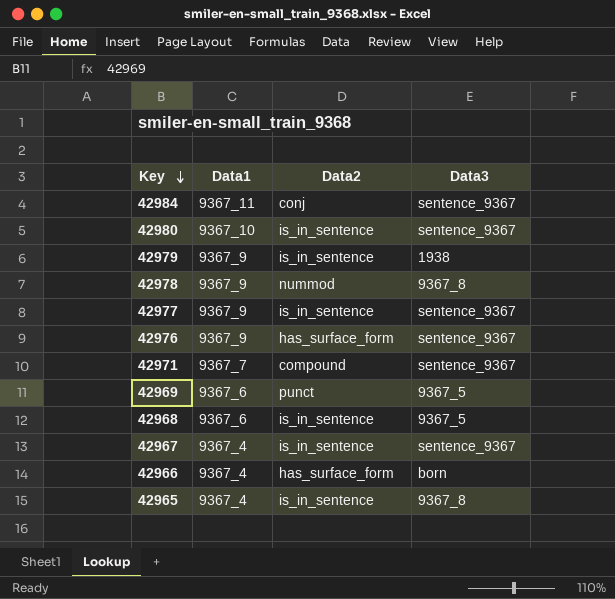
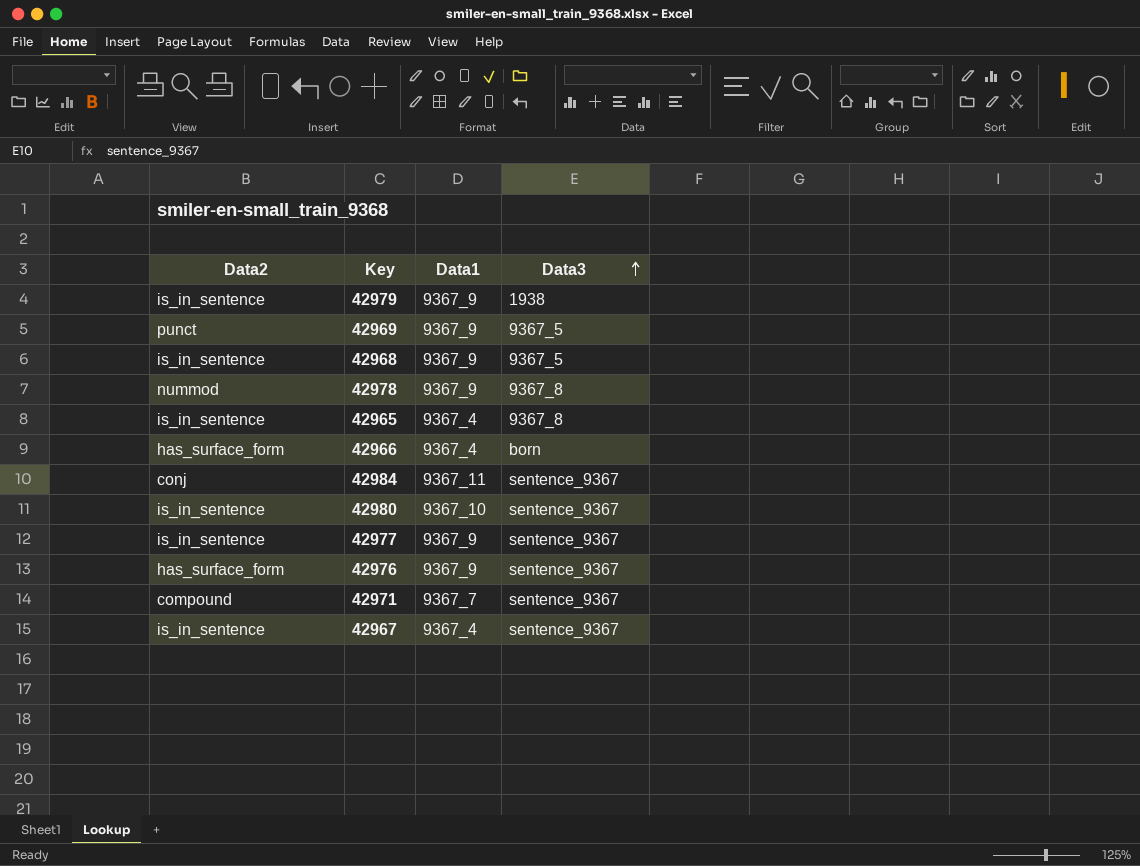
row order: Key descending -> Data3 ascending
column Data2 | position: 3 -> 1
42969 | Data1: 9367_6 -> 9367_9
42968 | Data1: 9367_6 -> 9367_9

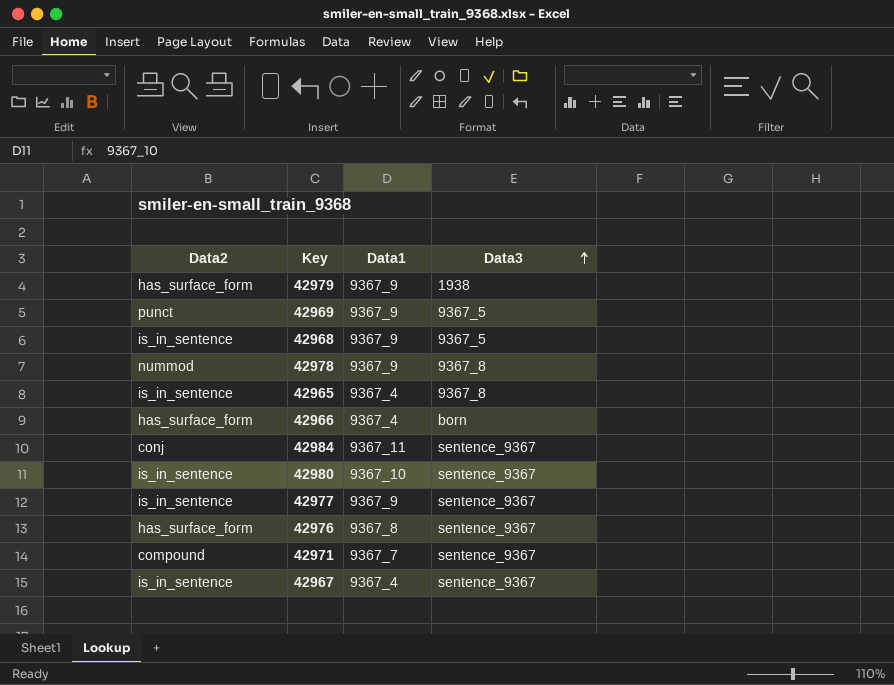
42979 | Data2: is_in_sentence -> has_surface_form
42976 | Data1: 9367_9 -> 9367_8

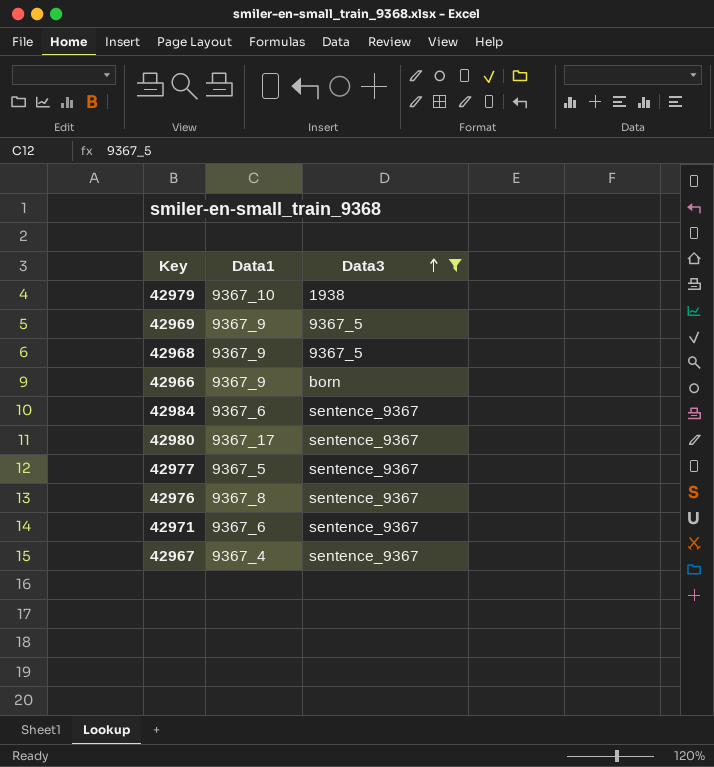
filter: none -> Data3 != 9367_8
column Data2 | position: 1 -> none
42979 | Data1: 9367_9 -> 9367_10
42966 | Data1: 9367_4 -> 9367_9
42984 | Data1: 9367_11 -> 9367_6
42980 | Data1: 9367_10 -> 9367_17
42977 | Data1: 9367_9 -> 9367_5
42971 | Data1: 9367_7 -> 9367_6

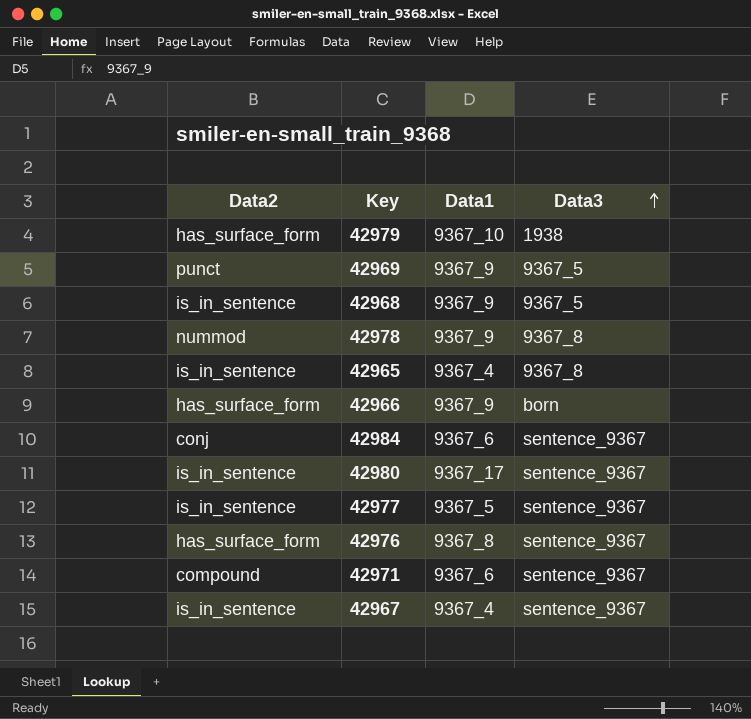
filter: Data3 != 9367_8 -> none
column Data2 | position: none -> 1

